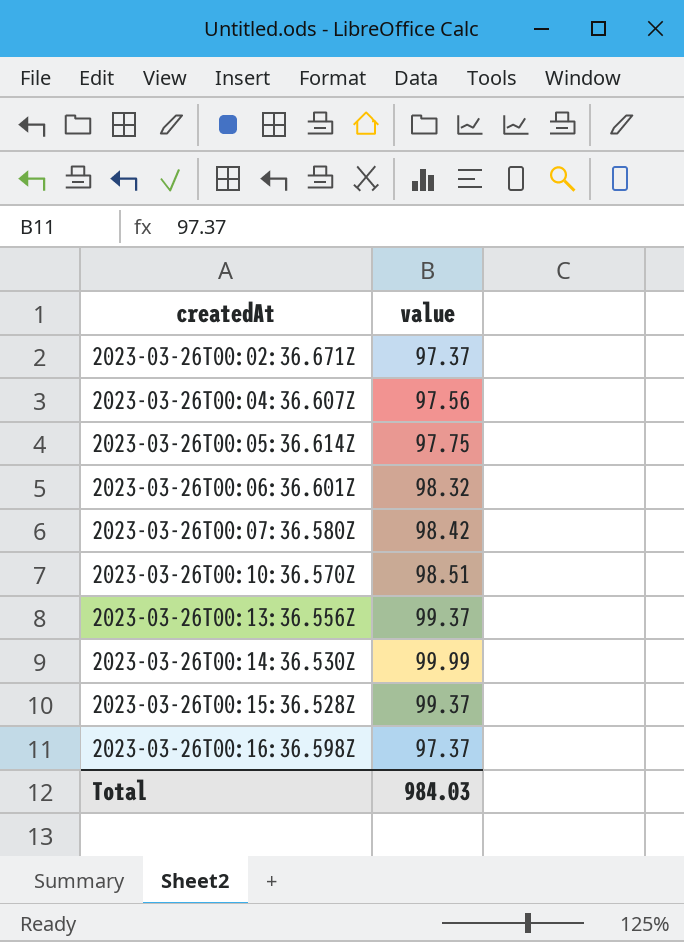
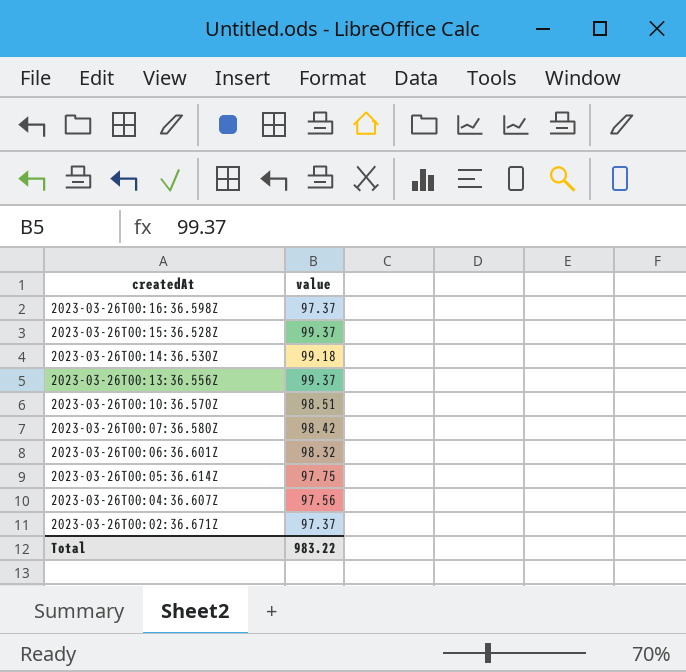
row order: createdAt ascending -> createdAt descending
2023-03-26T00:14:36.530Z | value: 99.99 -> 99.18
Total | value: 984.03 -> 983.22

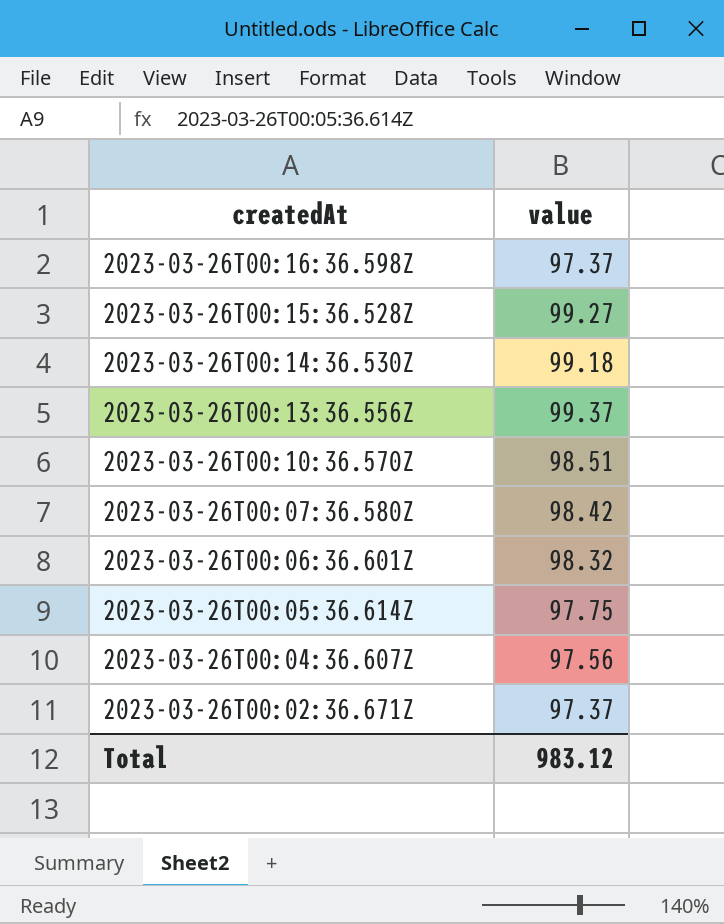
2023-03-26T00:15:36.528Z | value: 99.37 -> 99.27
Total | value: 983.22 -> 983.12

